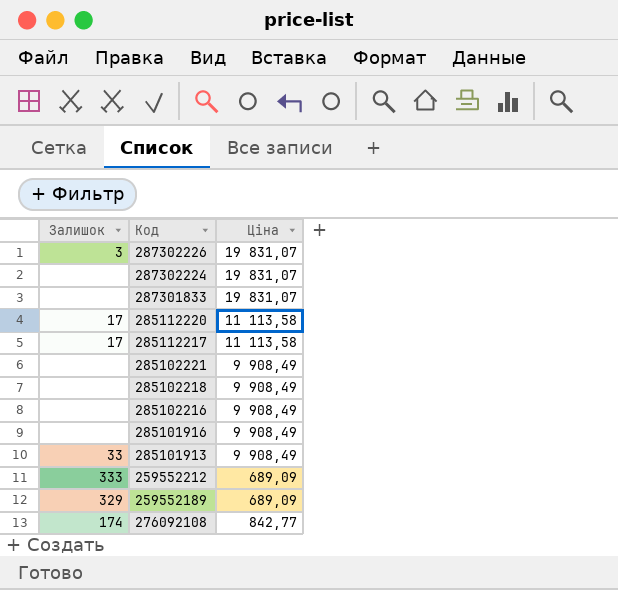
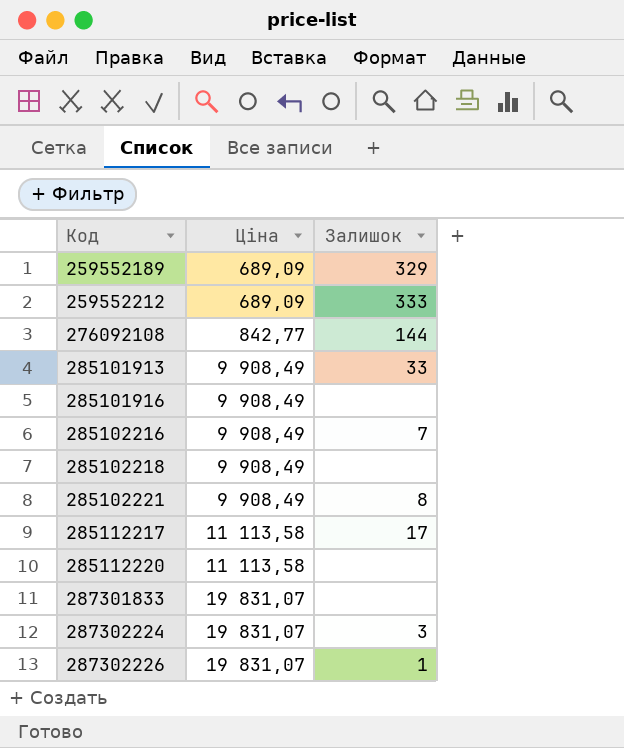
row order: none -> Код ascending
column Залишок | position: 1 -> 3
276092108 | Залишок: 174 -> 144
285102216 | Залишок: none -> 7
285102221 | Залишок: none -> 8
285112220 | Залишок: 17 -> none
287302224 | Залишок: none -> 3
287302226 | Залишок: 3 -> 1

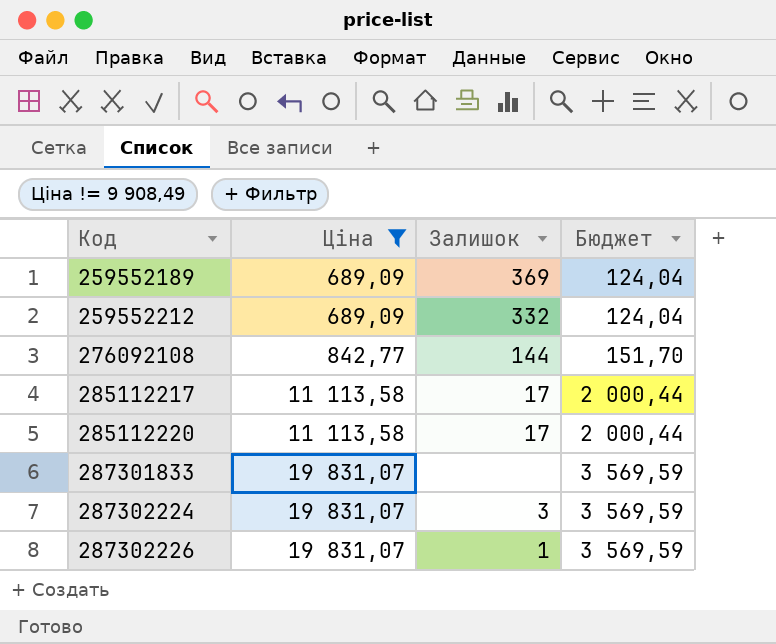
filter: none -> Ціна != 9 908,49
column Бюджет | formula: none -> [Ціна] * 0,18
259552189 | Залишок: 329 -> 369
259552212 | Залишок: 333 -> 332
285112220 | Залишок: none -> 17

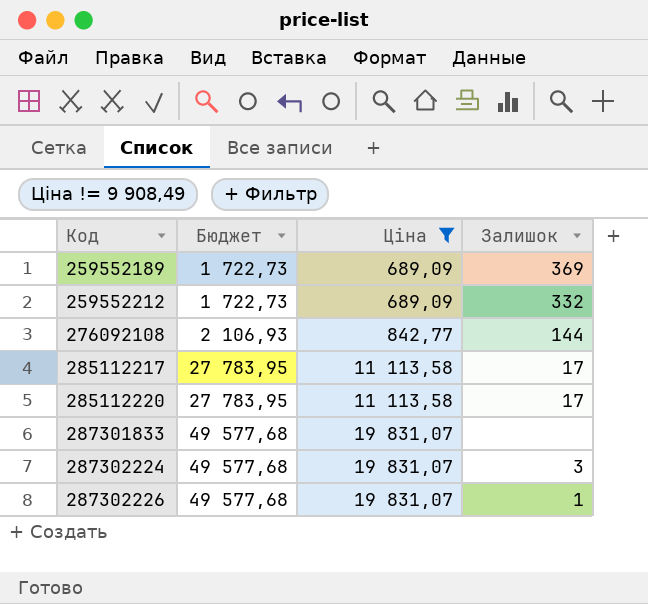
column Бюджет | formula: [Ціна] * 0,18 -> [Ціна] * 2,5
column Бюджет | position: 4 -> 2

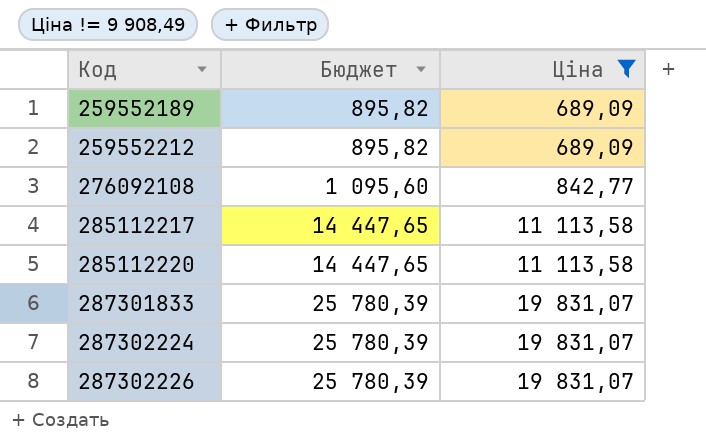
column Залишок | position: 4 -> none
column Бюджет | formula: [Ціна] * 2,5 -> [Ціна] * 1,3

